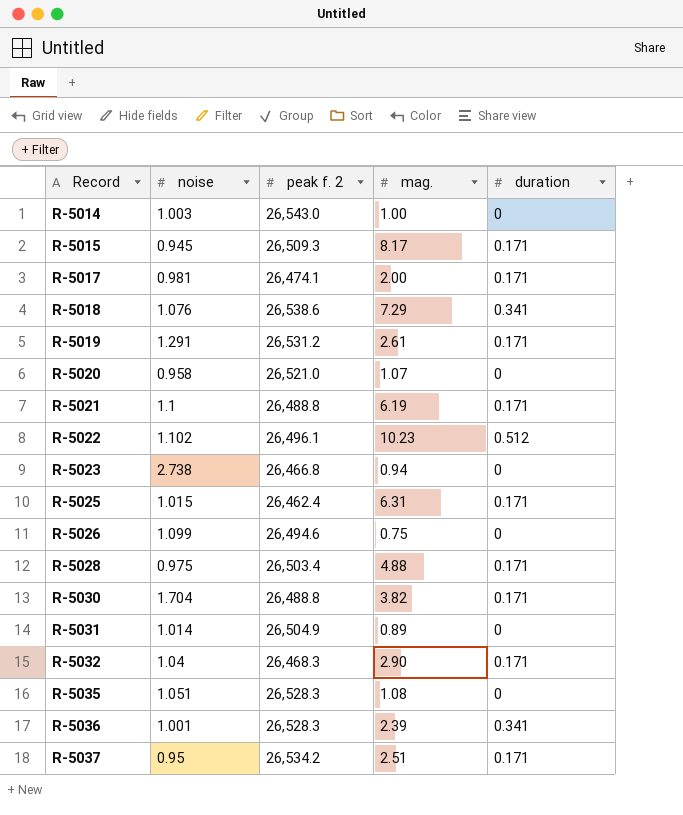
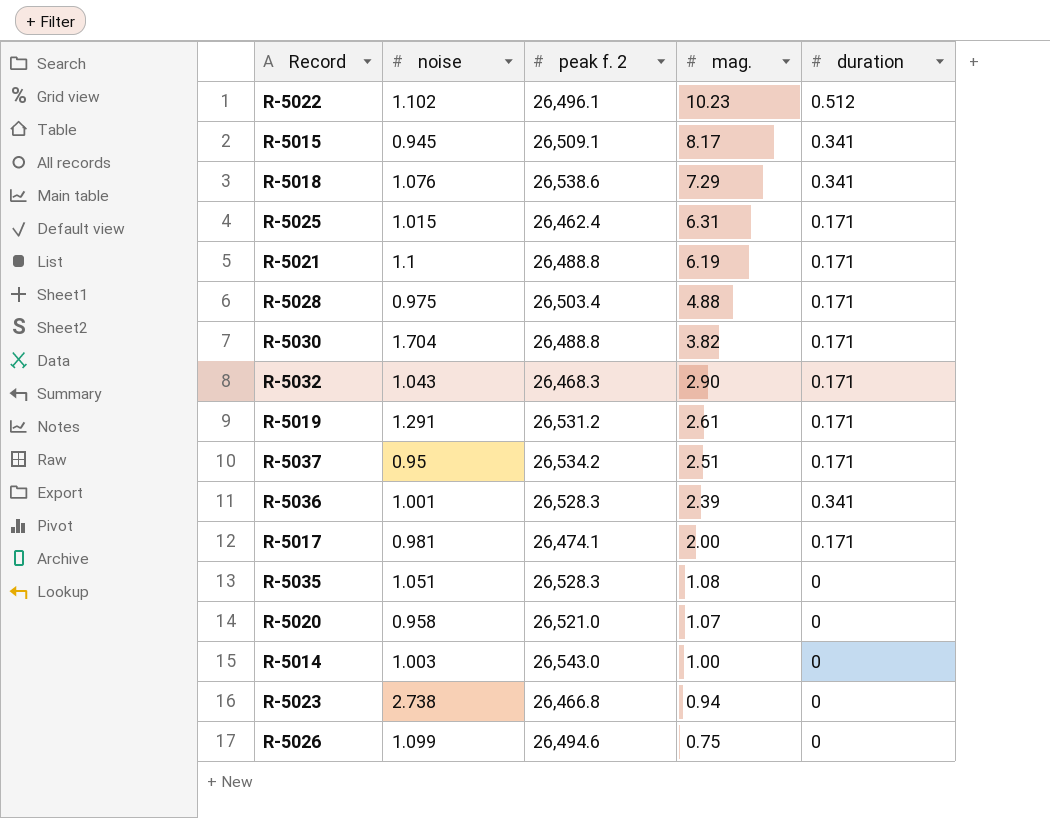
row order: Record ascending -> mag. descending
row R-5031: 1.014 | 26,504.9 | 0.89 | 0 -> none
R-5015 | peak f. 2: 26,509.3 -> 26,509.1
R-5015 | duration: 0.171 -> 0.341
R-5032 | noise: 1.04 -> 1.043

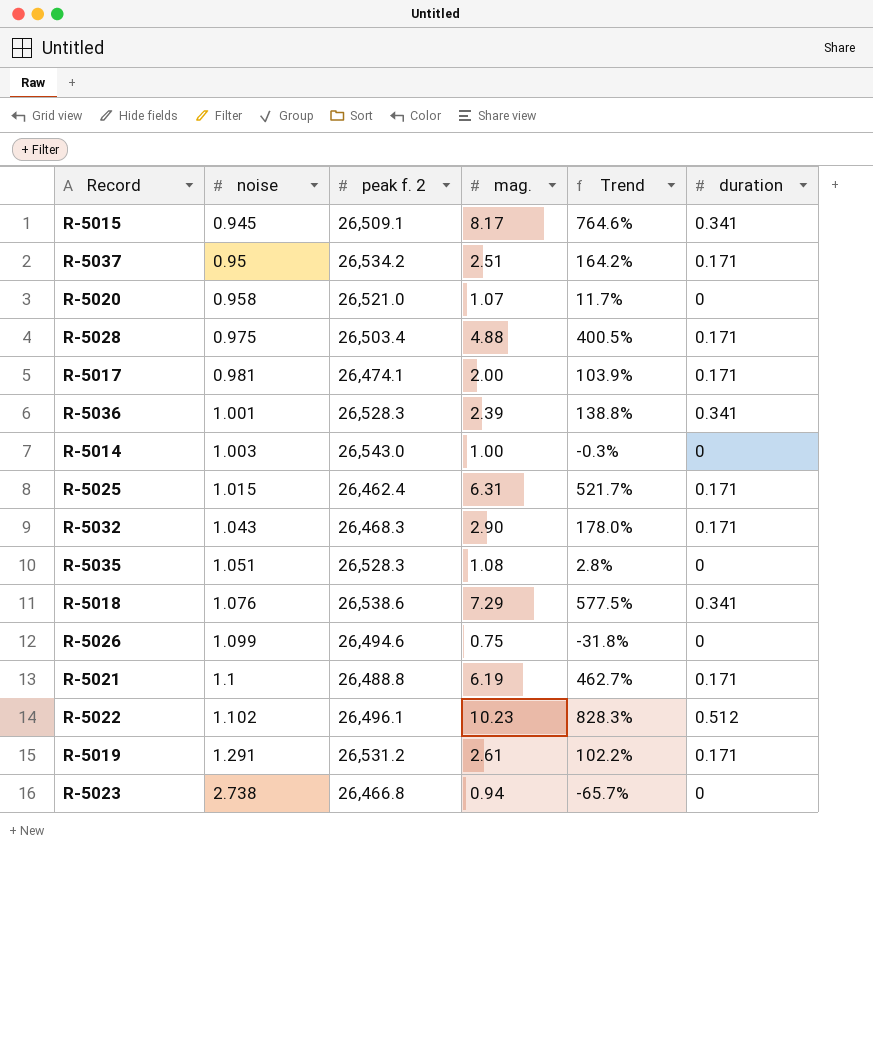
row order: mag. descending -> noise ascending
column Trend | formula: none -> ([mag.] - [noise]) / [noise]
row R-5030: 1.704 | 26,488.8 | 3.82 | 0.171 -> none

